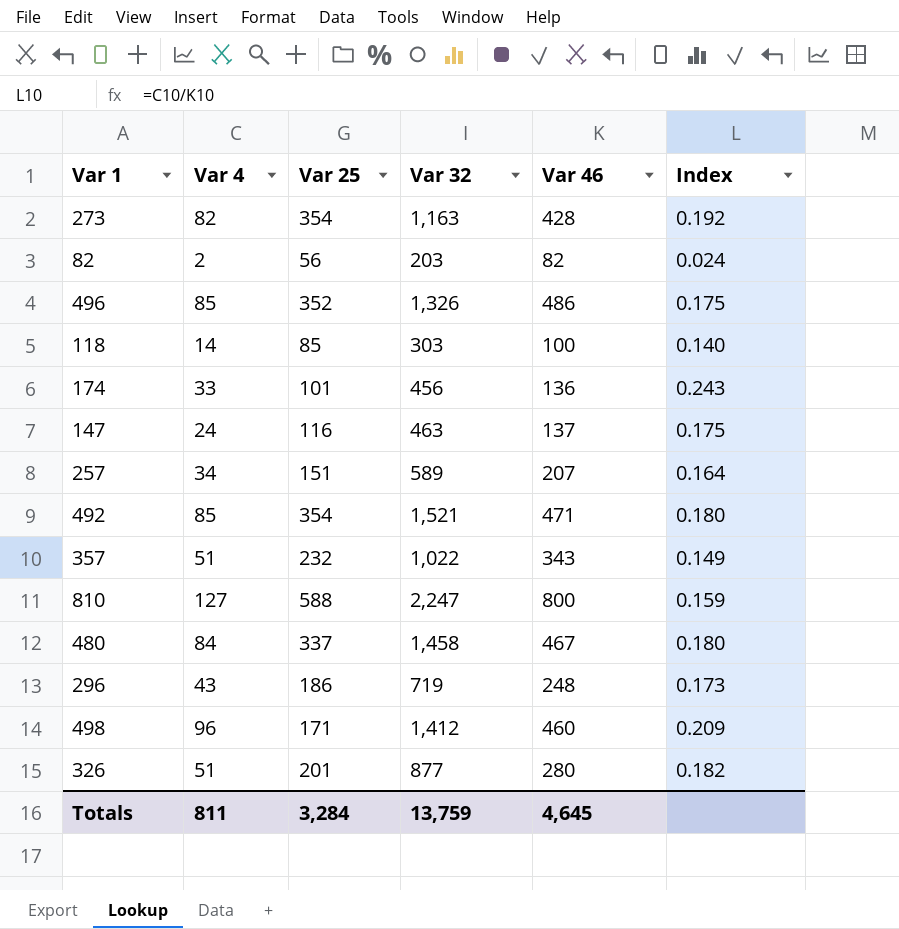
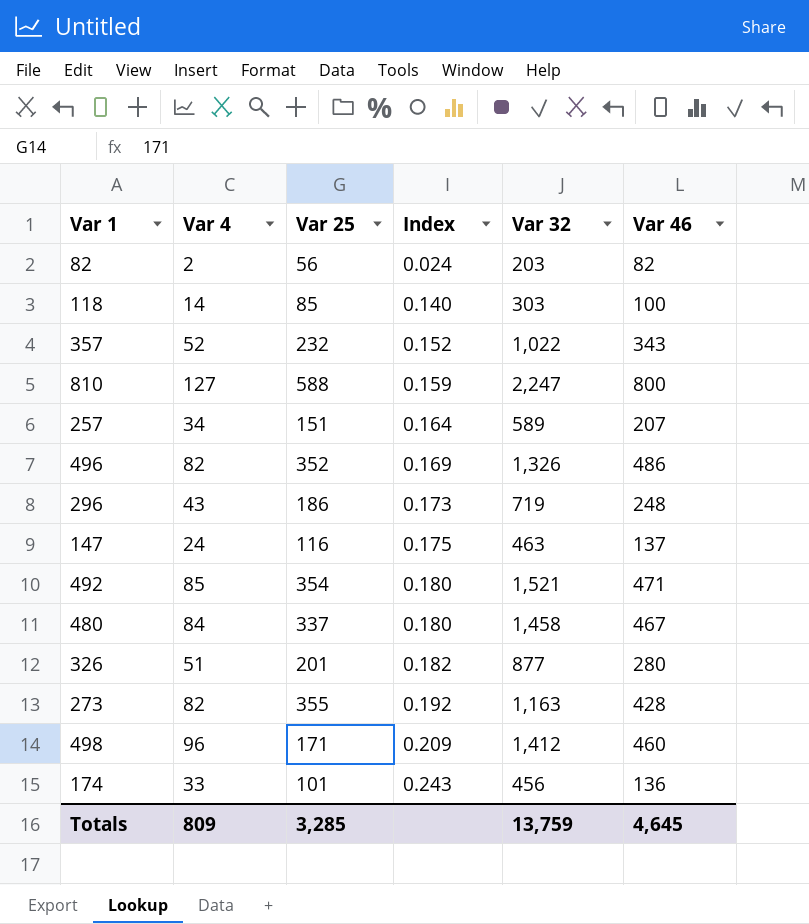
row order: none -> Index ascending
column Index | position: 6 -> 4
357 | Var 4: 51 -> 52
357 | Index: 0.149 -> 0.152
496 | Var 4: 85 -> 82
496 | Index: 0.175 -> 0.169
273 | Var 25: 354 -> 355
Totals | Var 4: 811 -> 809
Totals | Var 25: 3,284 -> 3,285

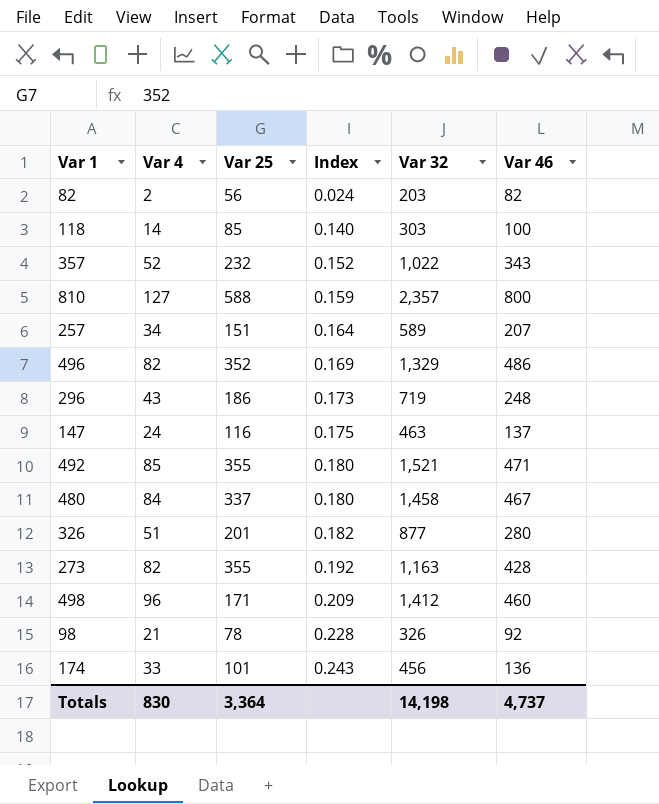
810 | Var 32: 2,247 -> 2,357
496 | Var 32: 1,326 -> 1,329
492 | Var 25: 354 -> 355
row 98: none -> 21 | 78 | 0.228 | 326 | 92
Totals | Var 4: 809 -> 830
Totals | Var 25: 3,285 -> 3,364
Totals | Var 32: 13,759 -> 14,198
Totals | Var 46: 4,645 -> 4,737

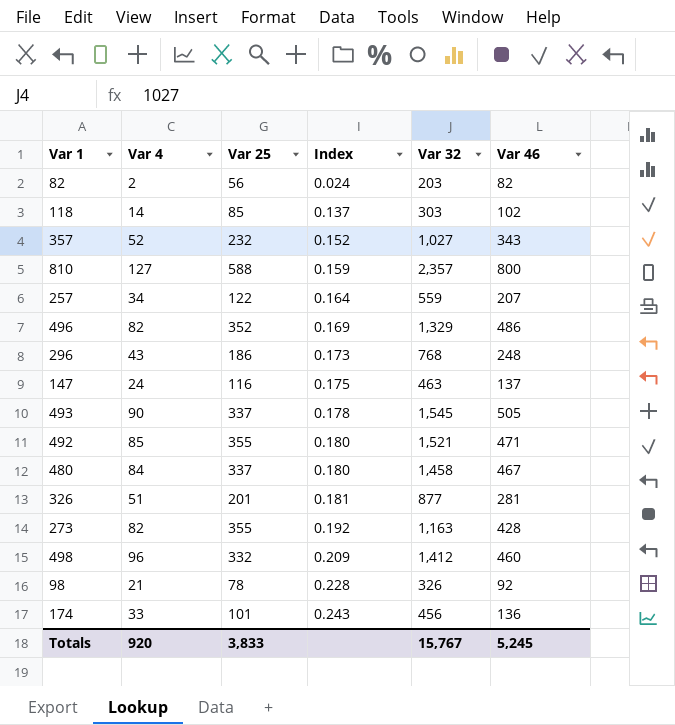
118 | Index: 0.140 -> 0.137
118 | Var 46: 100 -> 102
357 | Var 32: 1,022 -> 1,027
257 | Var 25: 151 -> 122
257 | Var 32: 589 -> 559
296 | Var 32: 719 -> 768
row 493: none -> 90 | 337 | 0.178 | 1,545 | 505
326 | Index: 0.182 -> 0.181
326 | Var 46: 280 -> 281
498 | Var 25: 171 -> 332
Totals | Var 4: 830 -> 920
Totals | Var 25: 3,364 -> 3,833
Totals | Var 32: 14,198 -> 15,767
Totals | Var 46: 4,737 -> 5,245

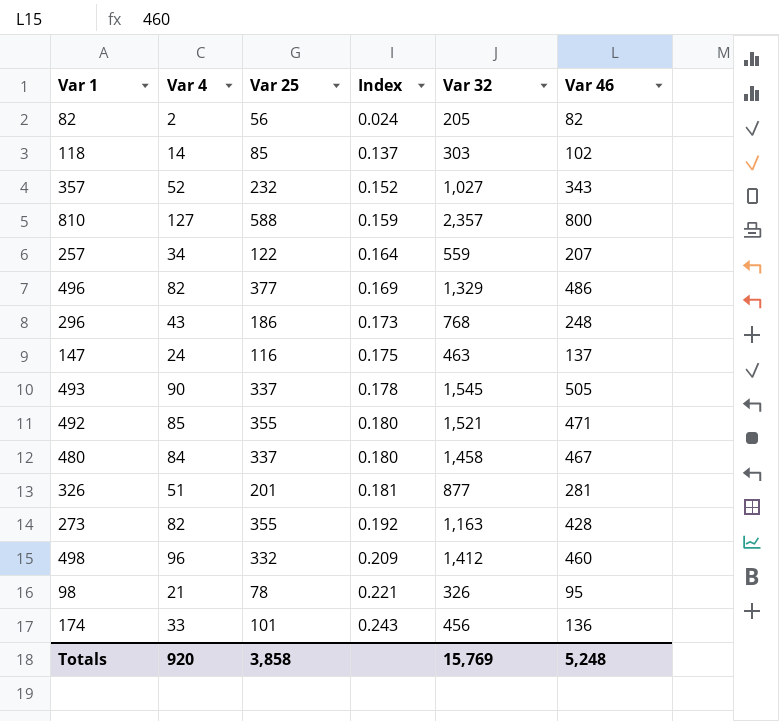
82 | Var 32: 203 -> 205
496 | Var 25: 352 -> 377
98 | Index: 0.228 -> 0.221
98 | Var 46: 92 -> 95
Totals | Var 25: 3,833 -> 3,858
Totals | Var 32: 15,767 -> 15,769
Totals | Var 46: 5,245 -> 5,248

